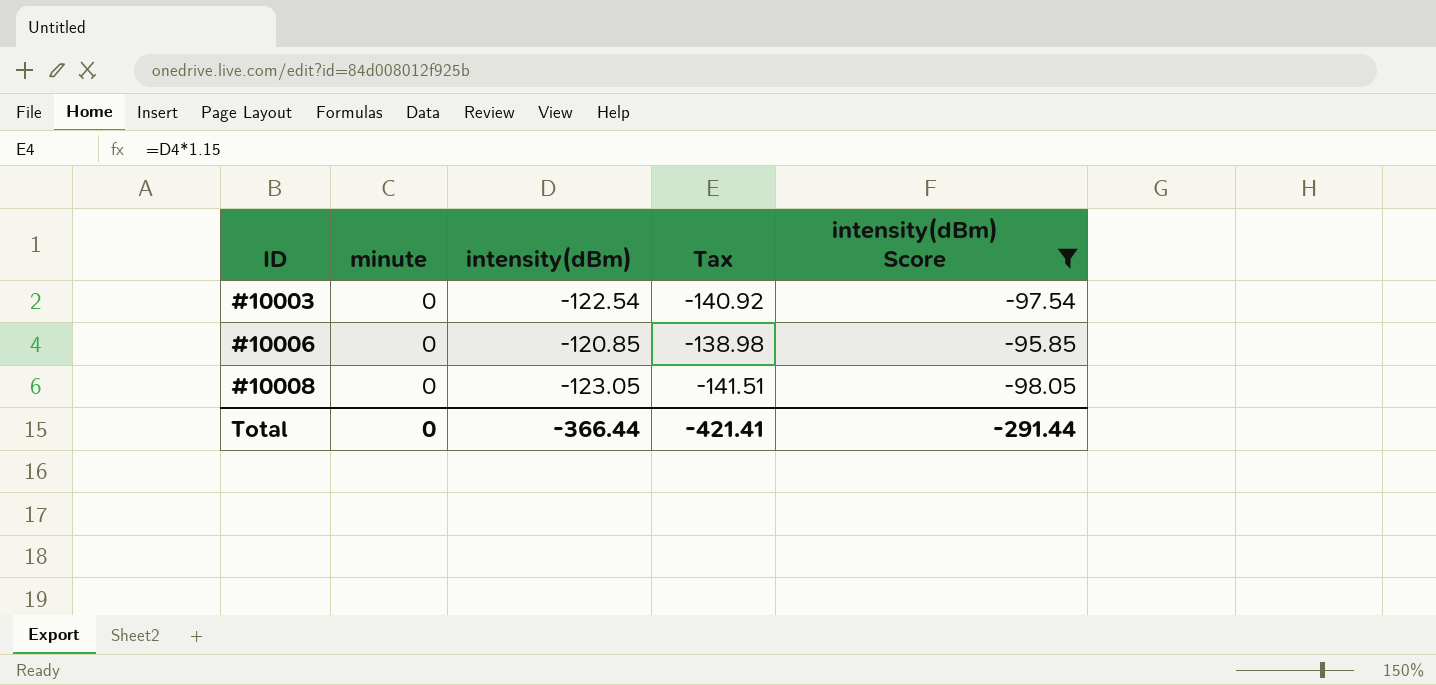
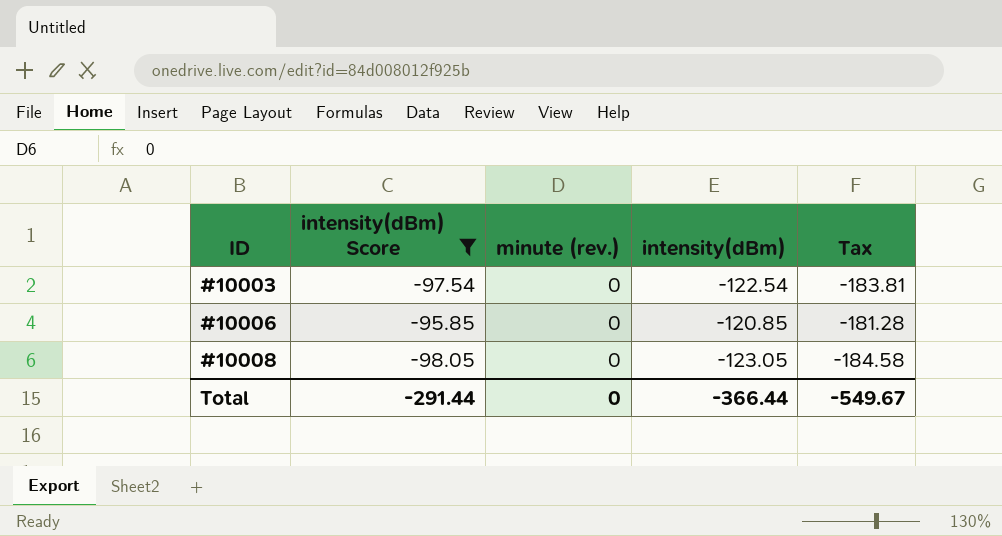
column intensity(dBm) Score | position: 5 -> 2
column name: minute -> minute (rev.)
column Tax | formula: [intensity(dBm)] * 1.15 -> [intensity(dBm)] * 1.5
Total | Tax: -421.41 -> -549.67

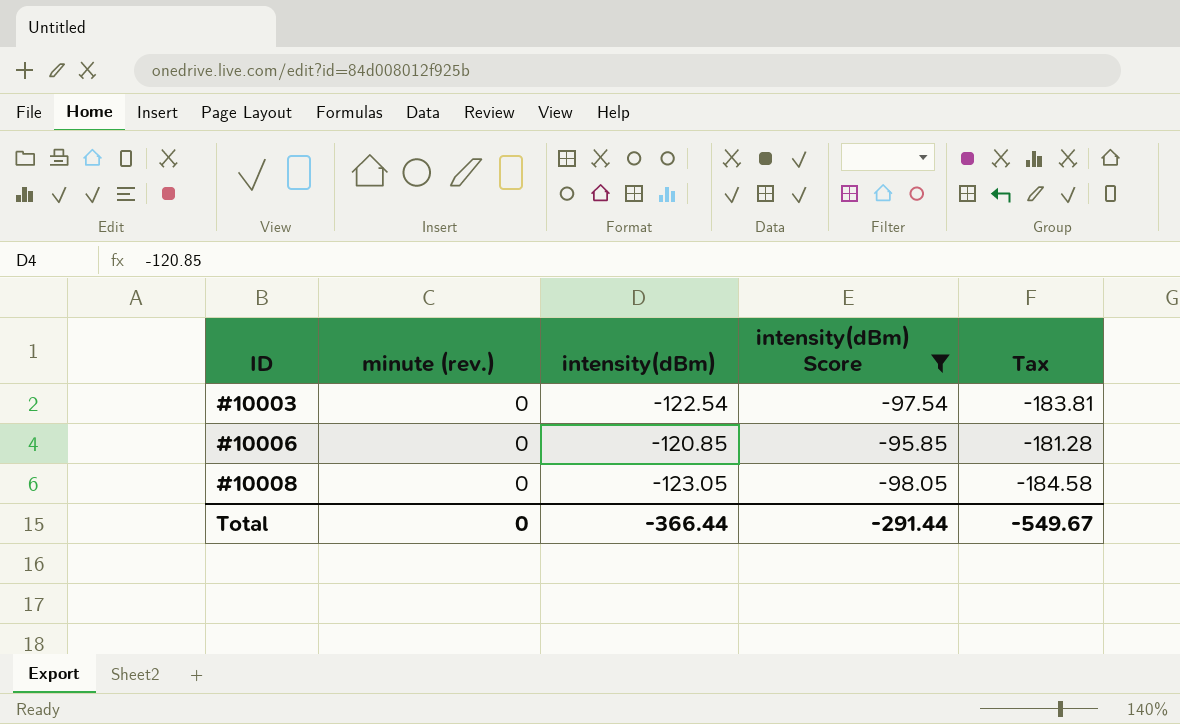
column intensity(dBm) Score | position: 2 -> 4

